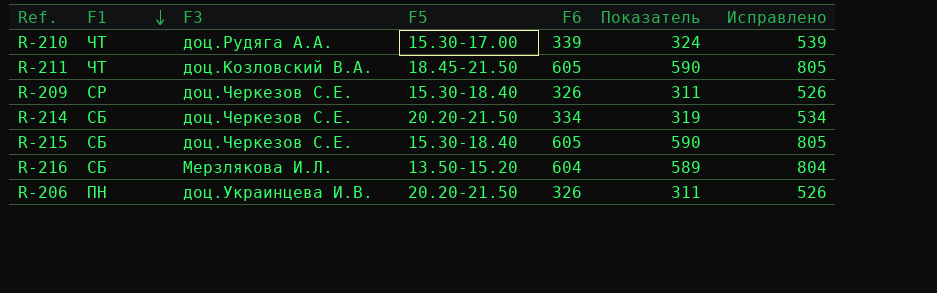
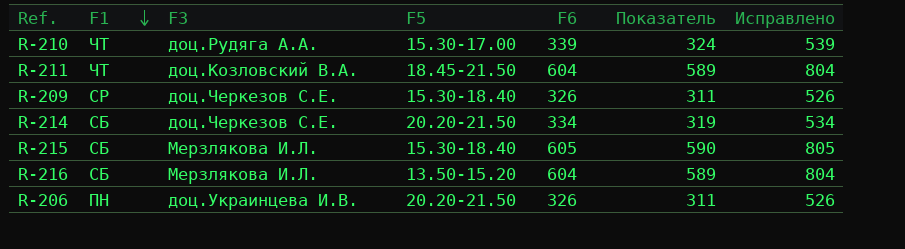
R-211 | F6: 605 -> 604
R-211 | Показатель: 590 -> 589
R-211 | Исправлено: 805 -> 804
R-215 | F3: доц.Черкезов С.Е. -> Мерзлякова И.Л.

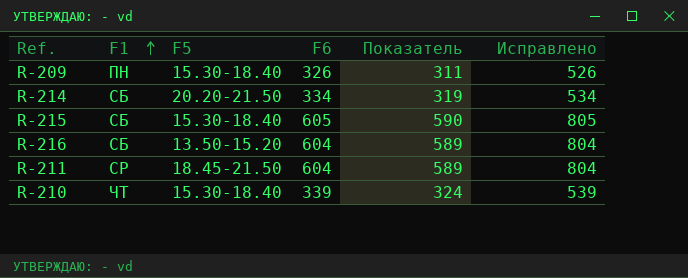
row order: F1 descending -> F1 ascending
column F3 | position: 3 -> none
row R-206: ПН | доц.Украинцева И.В. | 20.20-21.50 | 326 | 311 | 526 -> none
R-209 | F1: СР -> ПН
R-211 | F1: ЧТ -> СР
R-210 | F5: 15.30-17.00 -> 15.30-18.40

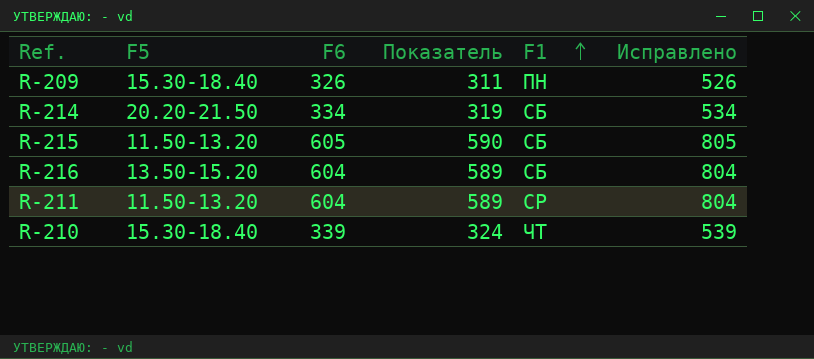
column F1 | position: 2 -> 5
R-215 | F5: 15.30-18.40 -> 11.50-13.20
R-211 | F5: 18.45-21.50 -> 11.50-13.20

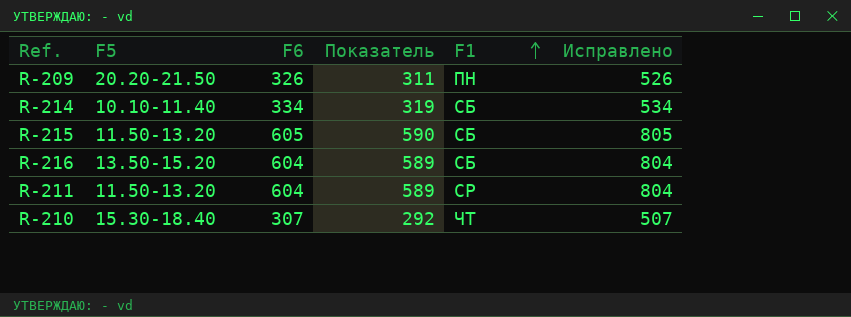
R-209 | F5: 15.30-18.40 -> 20.20-21.50
R-214 | F5: 20.20-21.50 -> 10.10-11.40
R-210 | F6: 339 -> 307
R-210 | Показатель: 324 -> 292
R-210 | Исправлено: 539 -> 507

